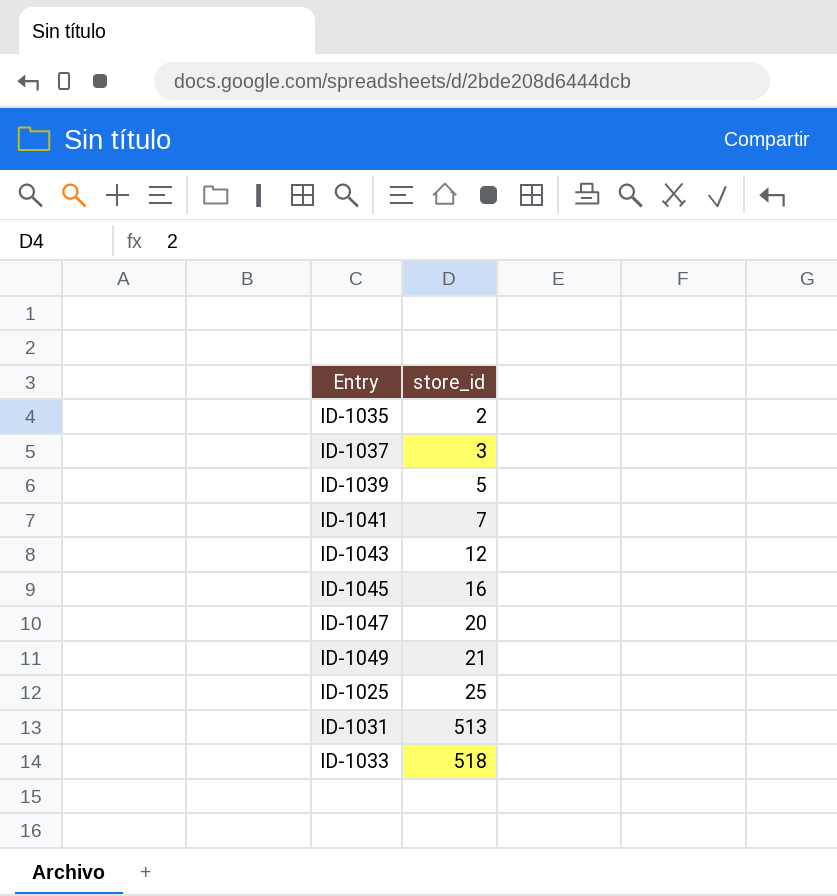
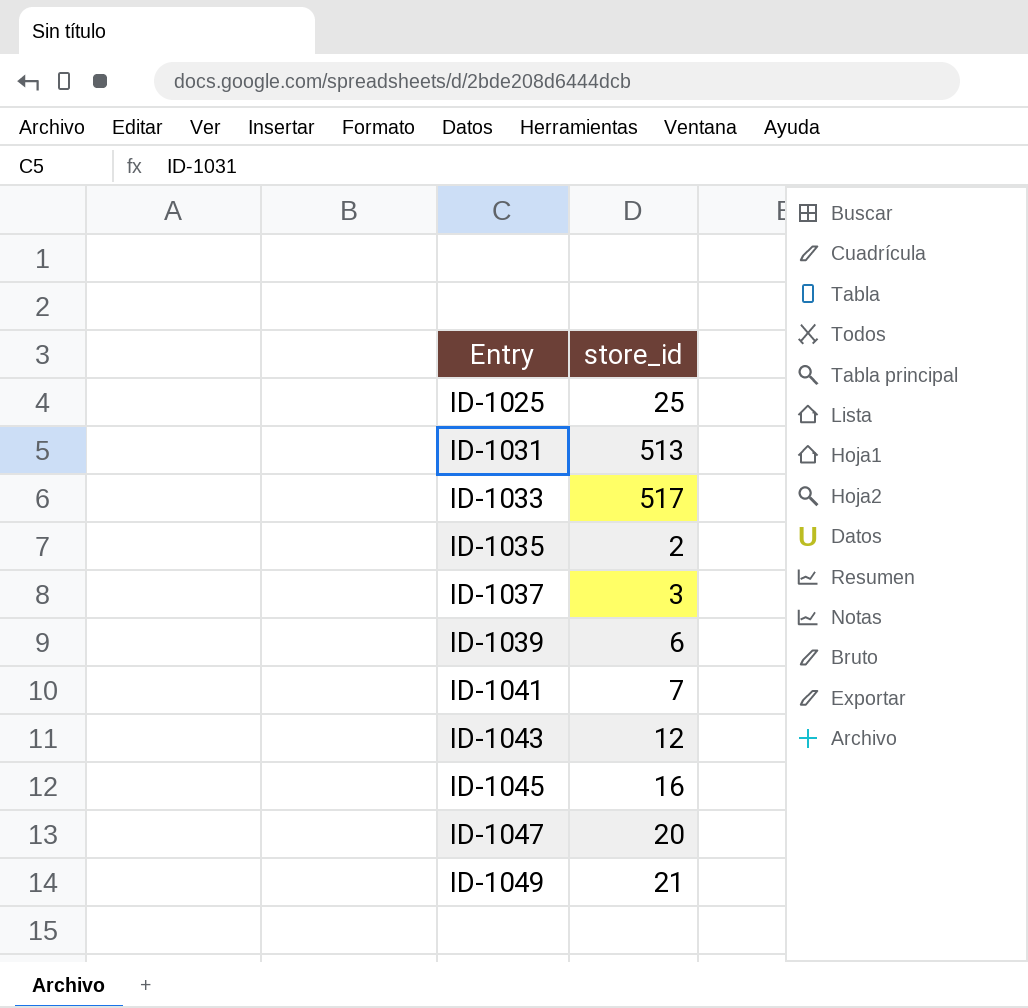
row order: store_id ascending -> Entry ascending
ID-1033 | store_id: 518 -> 517
ID-1039 | store_id: 5 -> 6

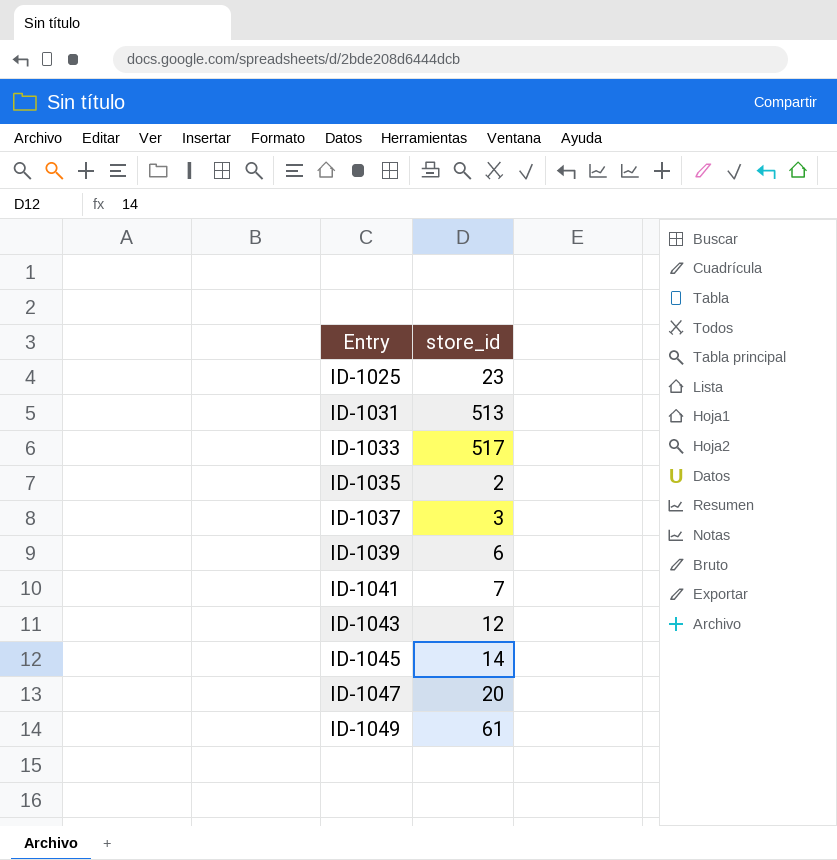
ID-1025 | store_id: 25 -> 23
ID-1045 | store_id: 16 -> 14
ID-1049 | store_id: 21 -> 61

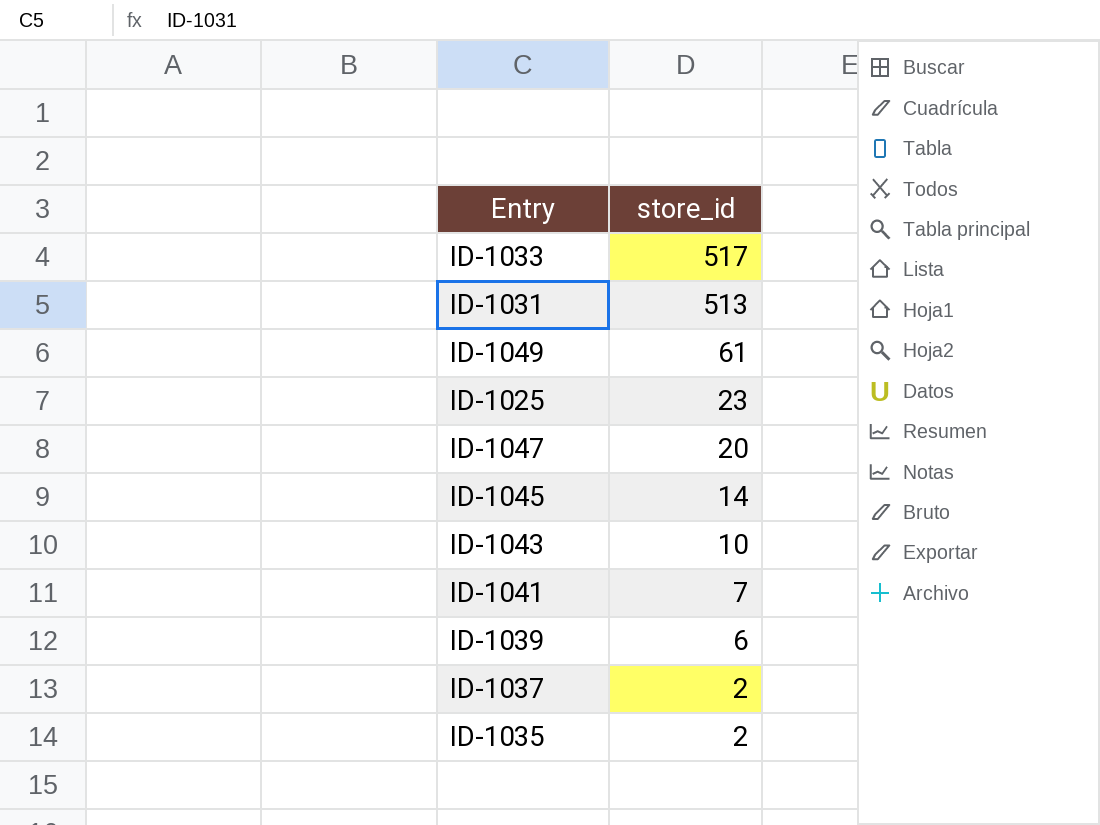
row order: Entry ascending -> store_id descending
ID-1043 | store_id: 12 -> 10
ID-1037 | store_id: 3 -> 2

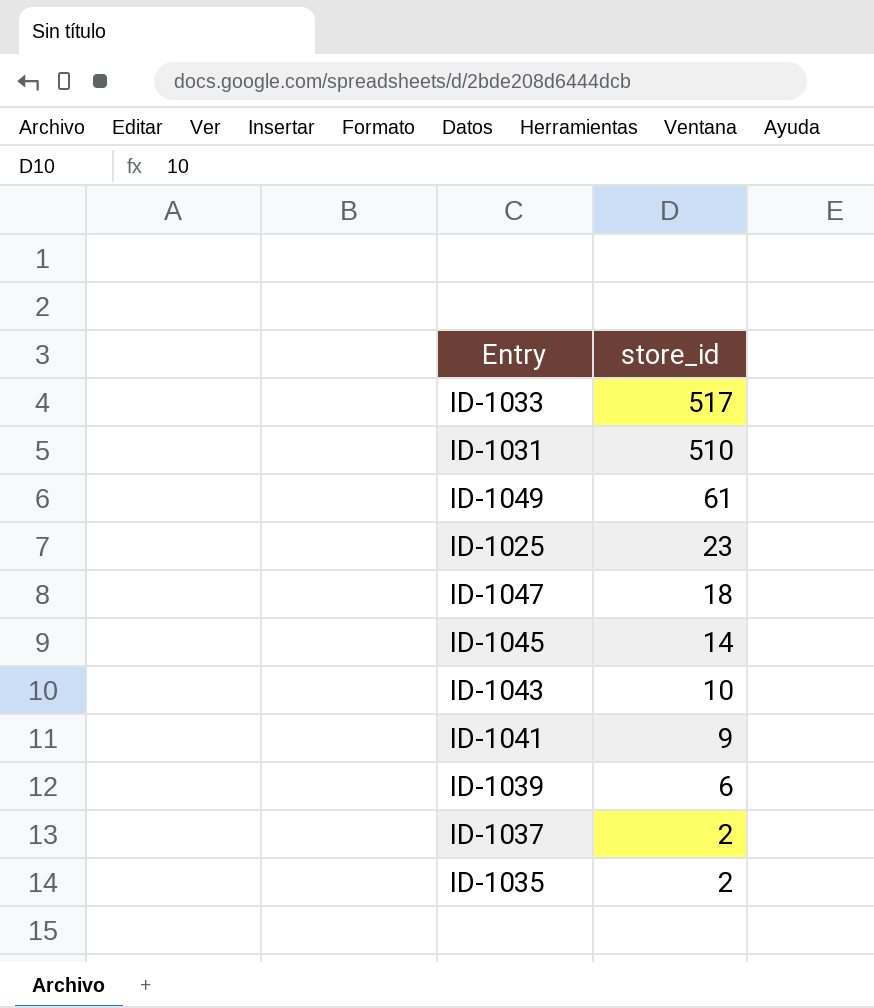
ID-1031 | store_id: 513 -> 510
ID-1047 | store_id: 20 -> 18
ID-1041 | store_id: 7 -> 9

